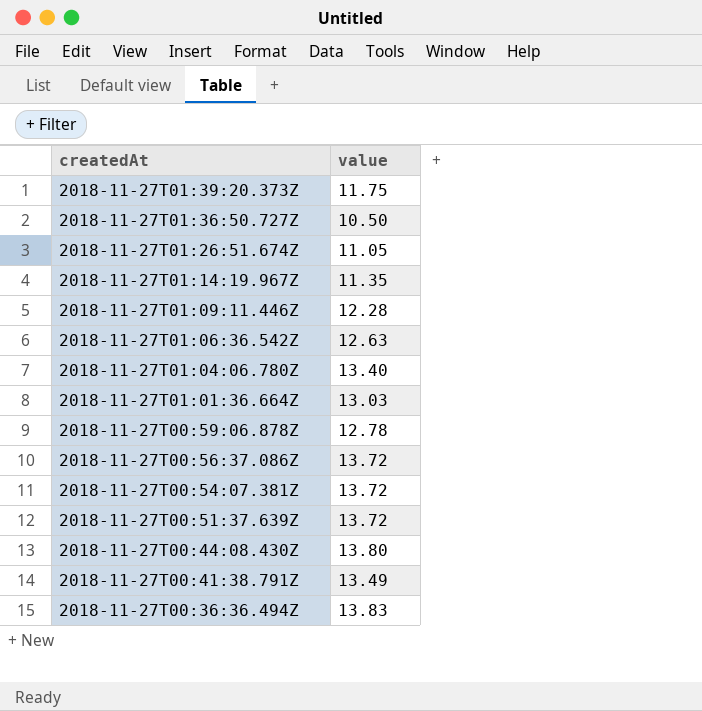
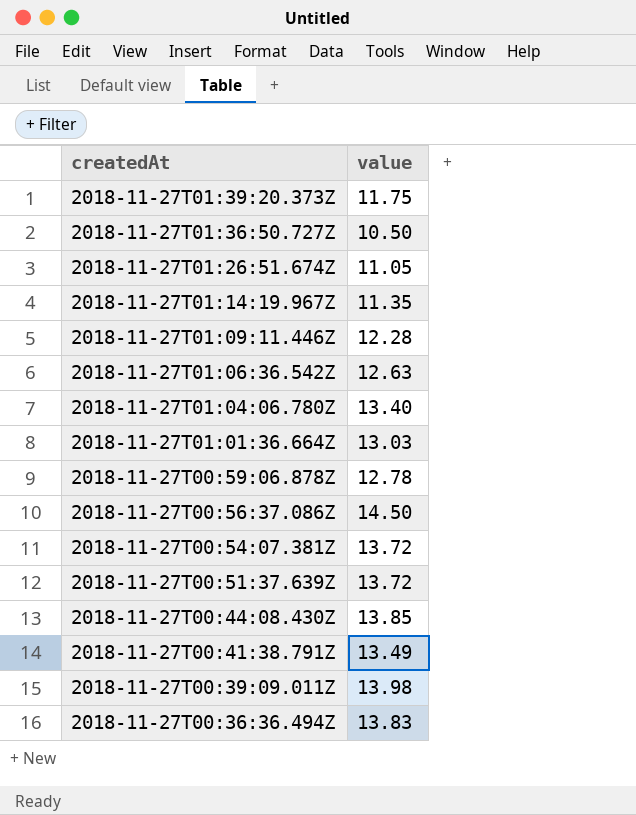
2018-11-27T00:56:37.086Z | value: 13.72 -> 14.50
2018-11-27T00:44:08.430Z | value: 13.80 -> 13.85
row 2018-11-27T00:39:09.011Z: none -> 13.98

